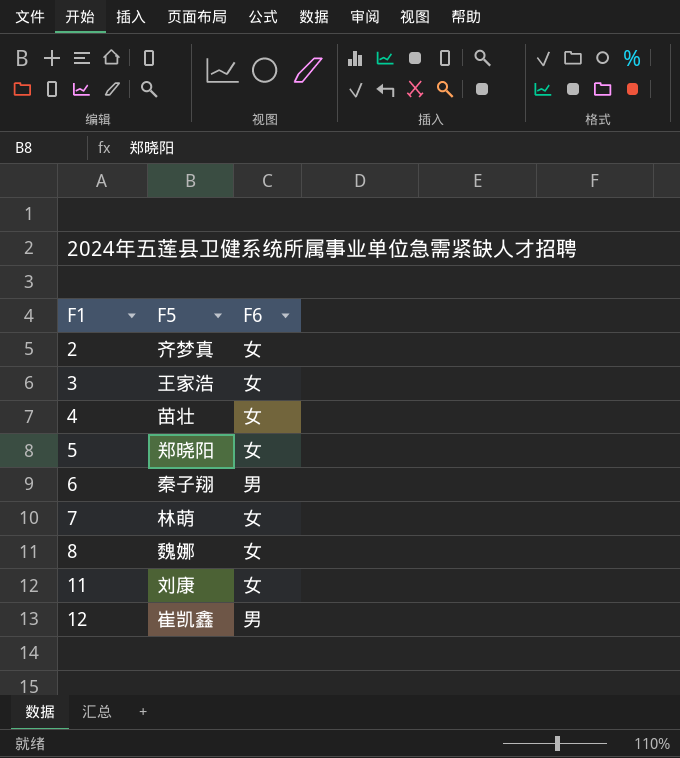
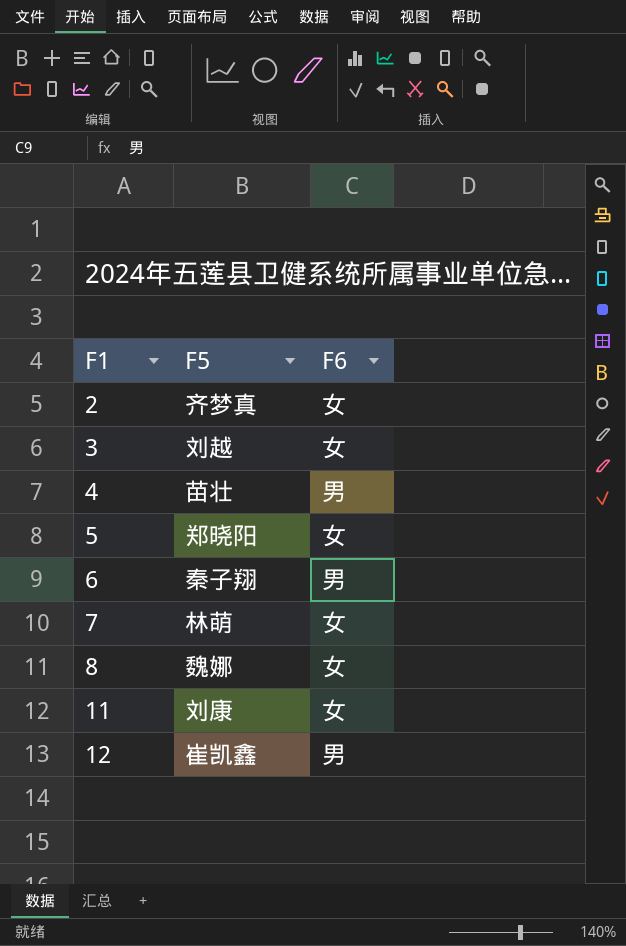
3 | F5: 王家浩 -> 刘越
4 | F6: 女 -> 男

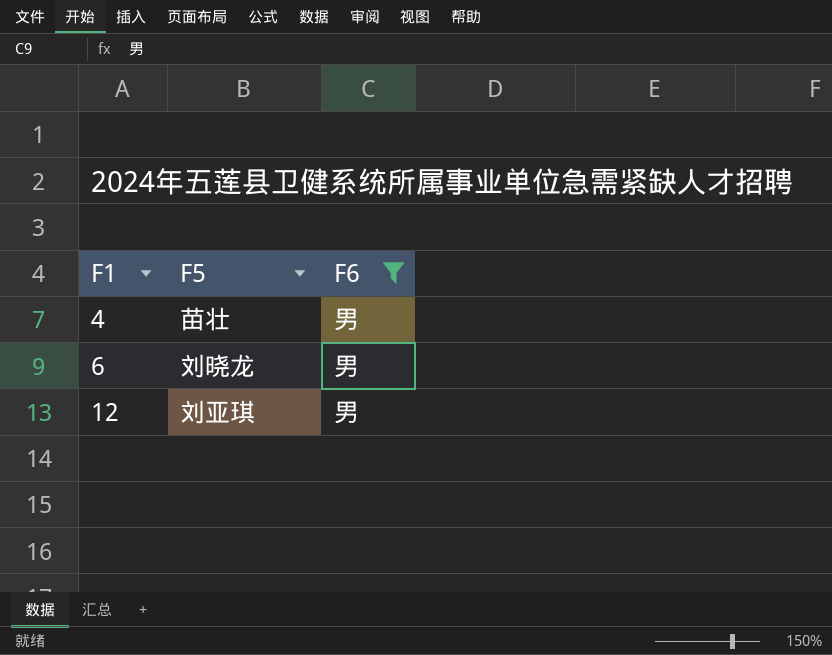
filter: none -> F6 = 男
6 | F5: 秦子翔 -> 刘晓龙
12 | F5: 崔凯鑫 -> 刘亚琪

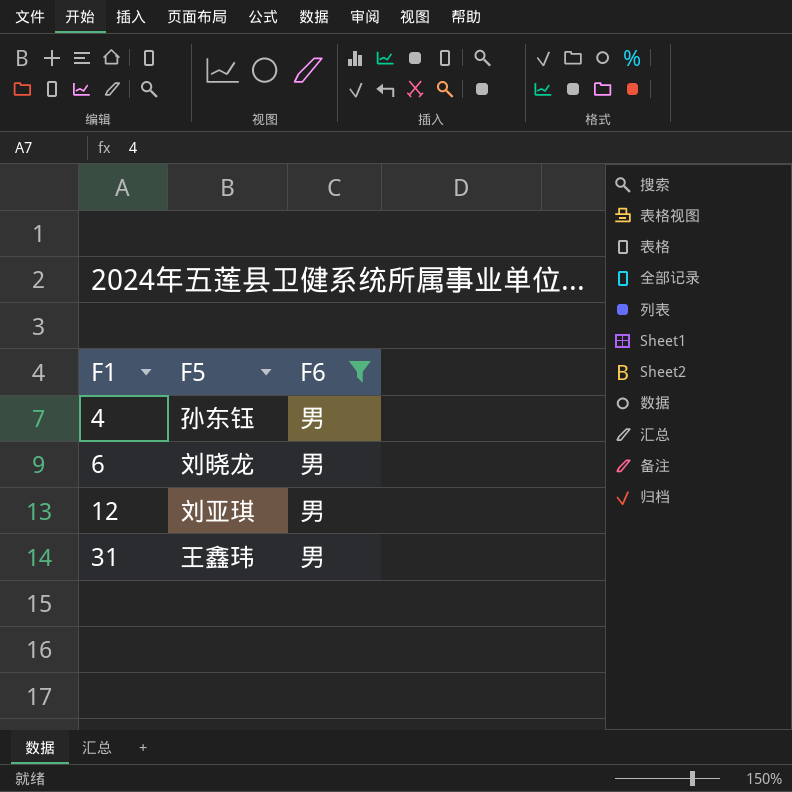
4 | F5: 苗壮 -> 孙东钰
row 31: none -> 王鑫玮 | 男

